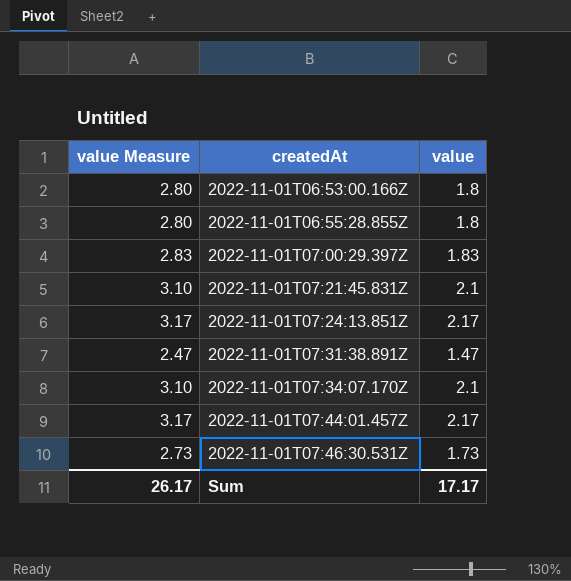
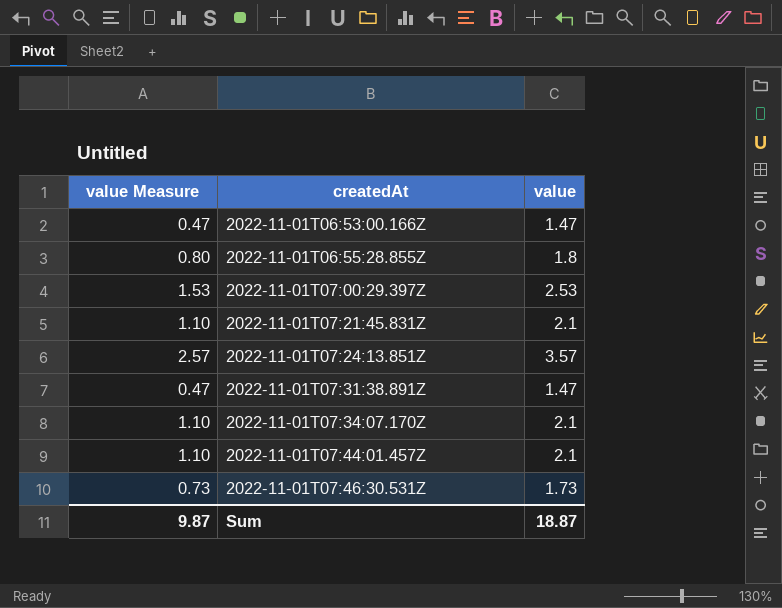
column value Measure | formula: [value] + 1 -> [value] - 1
2022-11-01T06:53:00.166Z | value: 1.8 -> 1.47
2022-11-01T07:00:29.397Z | value: 1.83 -> 2.53
2022-11-01T07:24:13.851Z | value: 2.17 -> 3.57
2022-11-01T07:44:01.457Z | value: 2.17 -> 2.1
Sum | value Measure: 26.17 -> 9.87
Sum | value: 17.17 -> 18.87

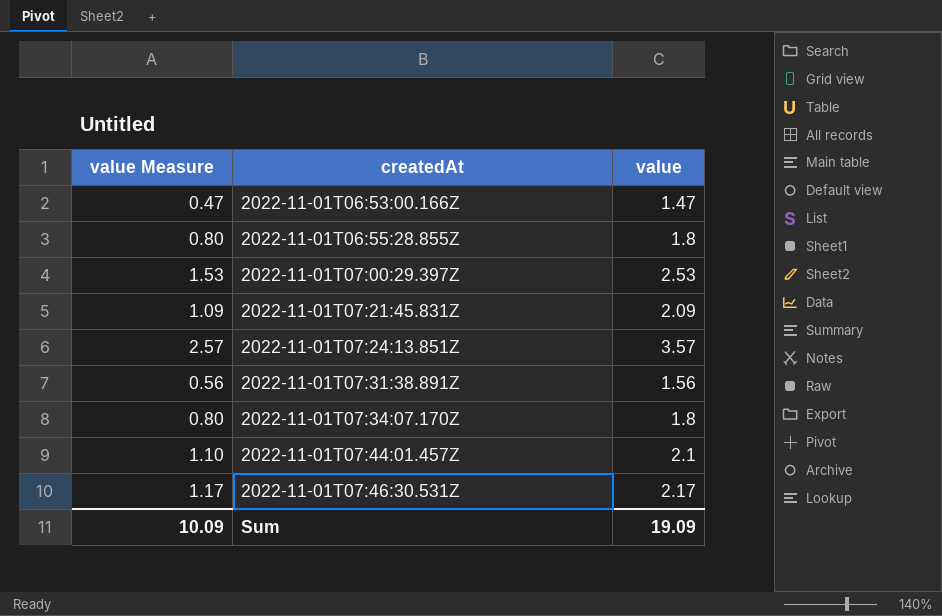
2022-11-01T07:21:45.831Z | value Measure: 1.10 -> 1.09
2022-11-01T07:21:45.831Z | value: 2.1 -> 2.09
2022-11-01T07:31:38.891Z | value Measure: 0.47 -> 0.56
2022-11-01T07:31:38.891Z | value: 1.47 -> 1.56
2022-11-01T07:34:07.170Z | value Measure: 1.10 -> 0.80
2022-11-01T07:34:07.170Z | value: 2.1 -> 1.8
2022-11-01T07:46:30.531Z | value Measure: 0.73 -> 1.17
2022-11-01T07:46:30.531Z | value: 1.73 -> 2.17
Sum | value Measure: 9.87 -> 10.09
Sum | value: 18.87 -> 19.09

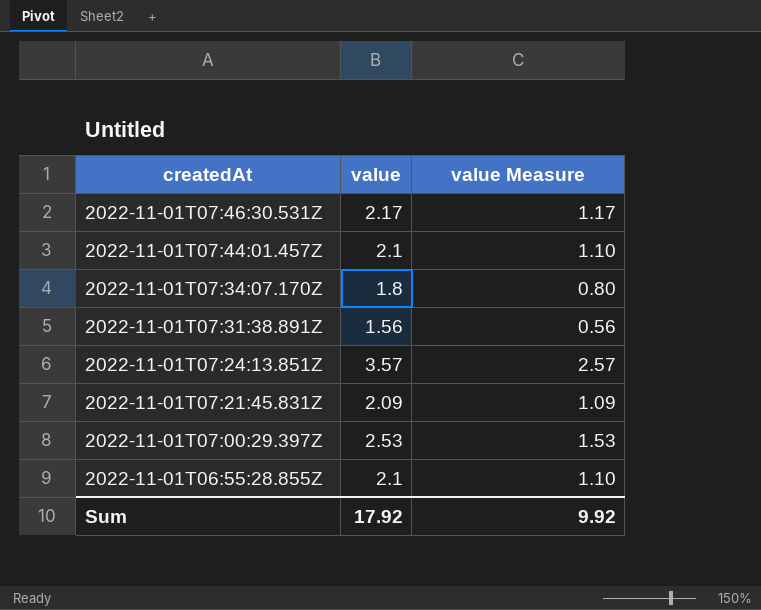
row order: createdAt ascending -> createdAt descending
column value Measure | position: 1 -> 3
row 2022-11-01T06:53:00.166Z: 0.47 | 1.47 -> none
2022-11-01T06:55:28.855Z | value: 1.8 -> 2.1
2022-11-01T06:55:28.855Z | value Measure: 0.80 -> 1.10
Sum | value: 19.09 -> 17.92
Sum | value Measure: 10.09 -> 9.92

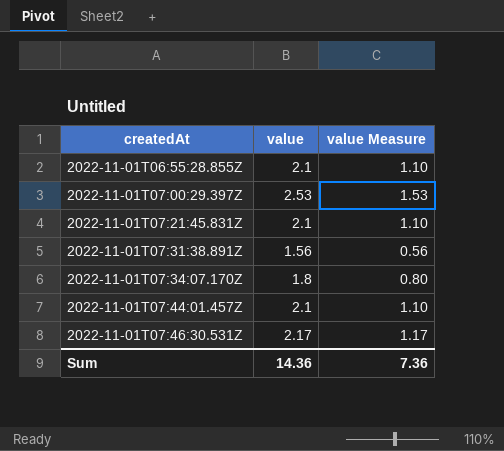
row order: createdAt descending -> createdAt ascending
row 2022-11-01T07:24:13.851Z: 3.57 | 2.57 -> none
2022-11-01T07:21:45.831Z | value: 2.09 -> 2.1
2022-11-01T07:21:45.831Z | value Measure: 1.09 -> 1.10
Sum | value: 17.92 -> 14.36
Sum | value Measure: 9.92 -> 7.36

